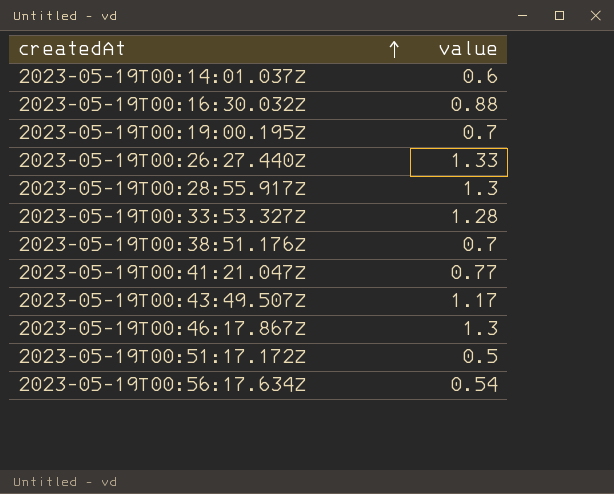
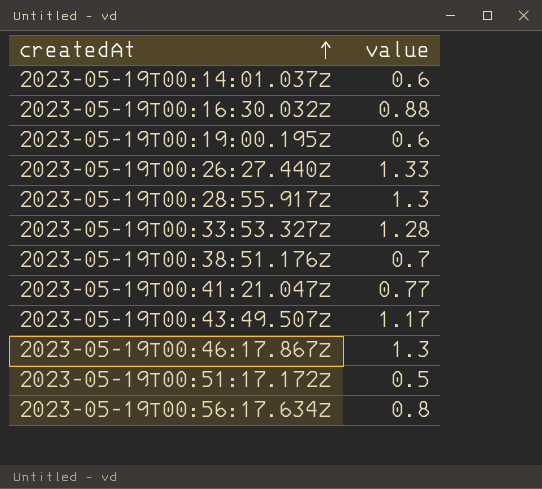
2023-05-19T00:19:00.195Z | value: 0.7 -> 0.6
2023-05-19T00:56:17.634Z | value: 0.54 -> 0.8

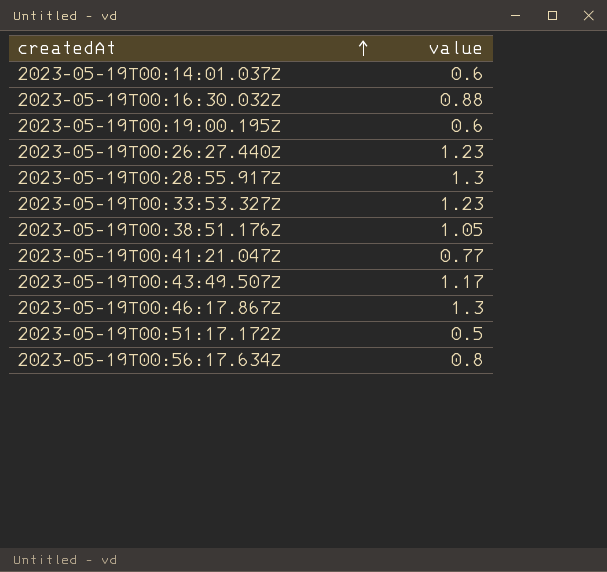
2023-05-19T00:26:27.440Z | value: 1.33 -> 1.23
2023-05-19T00:33:53.327Z | value: 1.28 -> 1.23
2023-05-19T00:38:51.176Z | value: 0.7 -> 1.05

